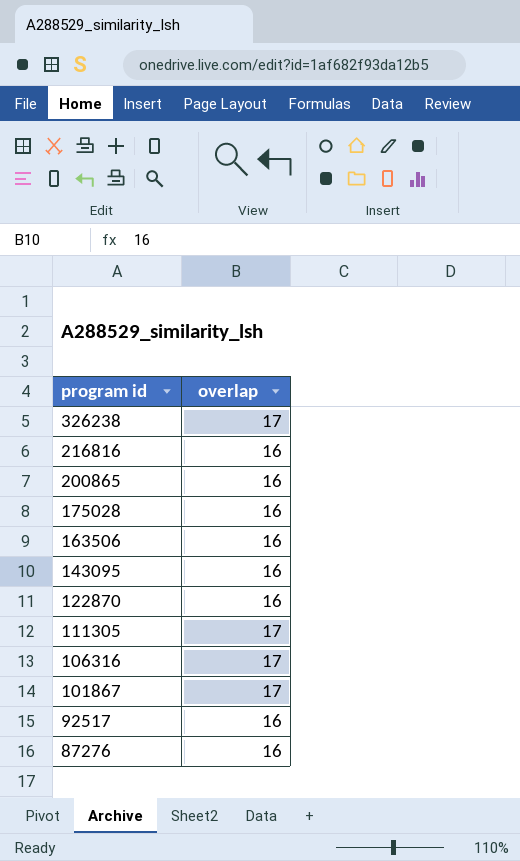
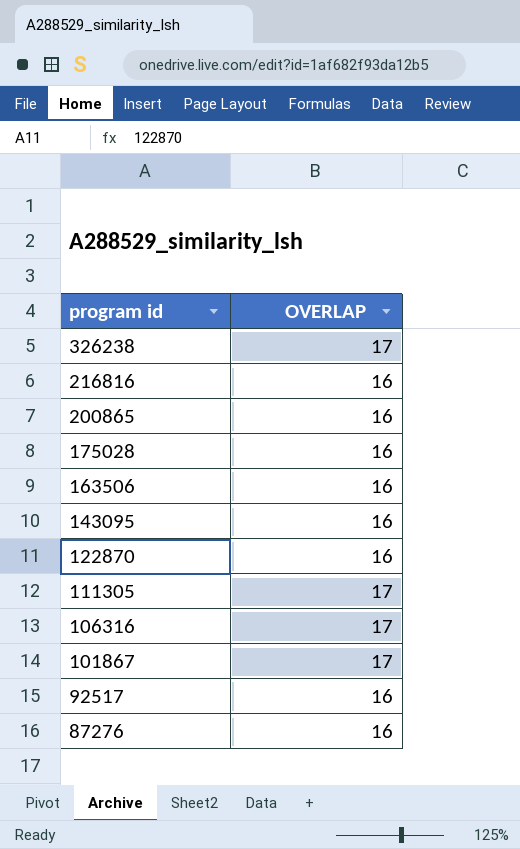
column name: overlap -> OVERLAP

